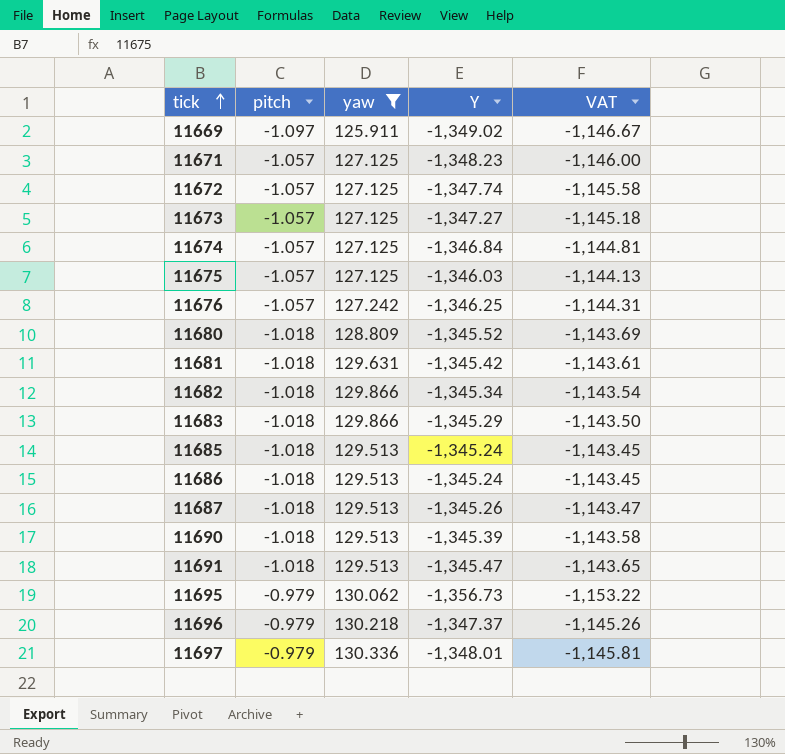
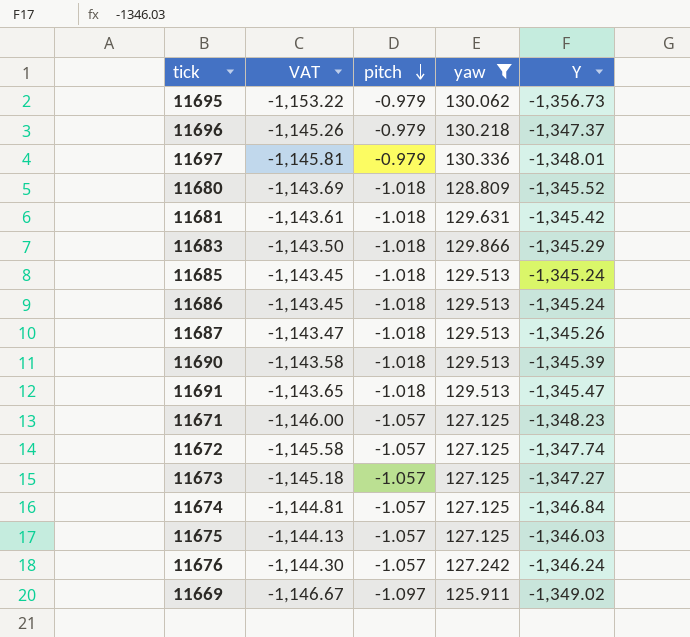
row order: tick ascending -> pitch descending
column VAT | position: 5 -> 2
row 11682: -1.018 | 129.866 | -1,345.34 | -1,143.54 -> none
11676 | VAT: -1,144.31 -> -1,144.30
11676 | Y: -1,346.25 -> -1,346.24

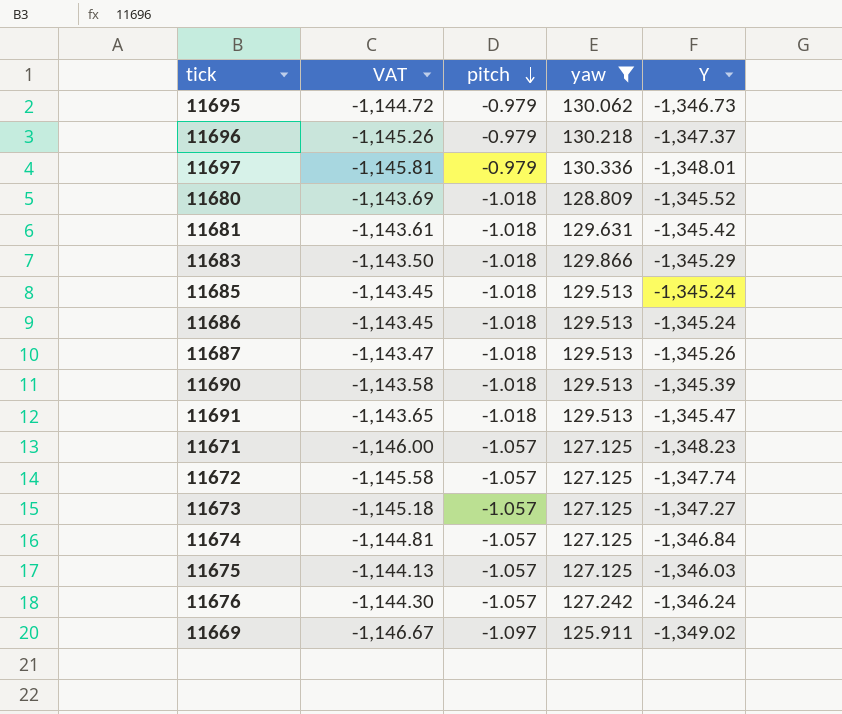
11695 | VAT: -1,153.22 -> -1,144.72
11695 | Y: -1,356.73 -> -1,346.73

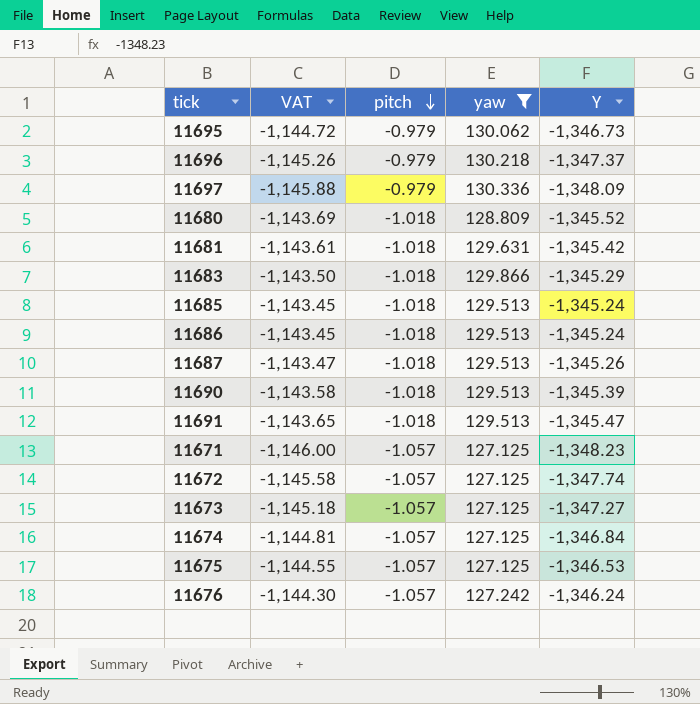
row 11669: -1,146.67 | -1.097 | 125.911 | -1,349.02 -> none
11697 | VAT: -1,145.81 -> -1,145.88
11697 | Y: -1,348.01 -> -1,348.09
11675 | VAT: -1,144.13 -> -1,144.55
11675 | Y: -1,346.03 -> -1,346.53

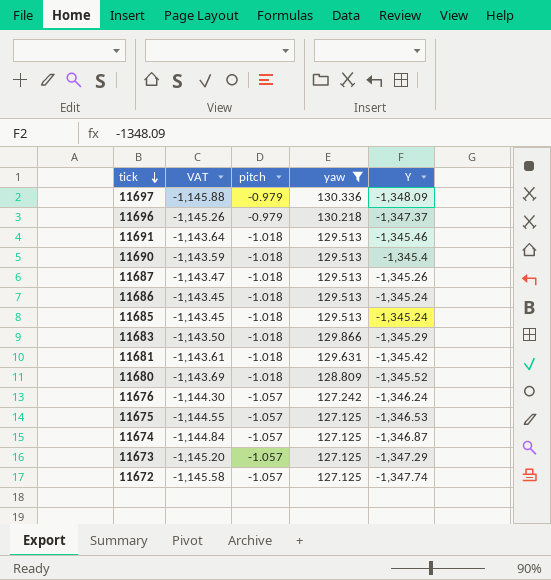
row order: pitch descending -> tick descending
row 11695: -1,144.72 | -0.979 | 130.062 | -1,346.73 -> none
row 11671: -1,146.00 | -1.057 | 127.125 | -1,348.23 -> none
11691 | VAT: -1,143.65 -> -1,143.64
11691 | Y: -1,345.47 -> -1,345.46
11690 | VAT: -1,143.58 -> -1,143.59
11690 | Y: -1,345.39 -> -1,345.4
11674 | VAT: -1,144.81 -> -1,144.84
11674 | Y: -1,346.84 -> -1,346.87
11673 | VAT: -1,145.18 -> -1,145.20
11673 | Y: -1,347.27 -> -1,347.29

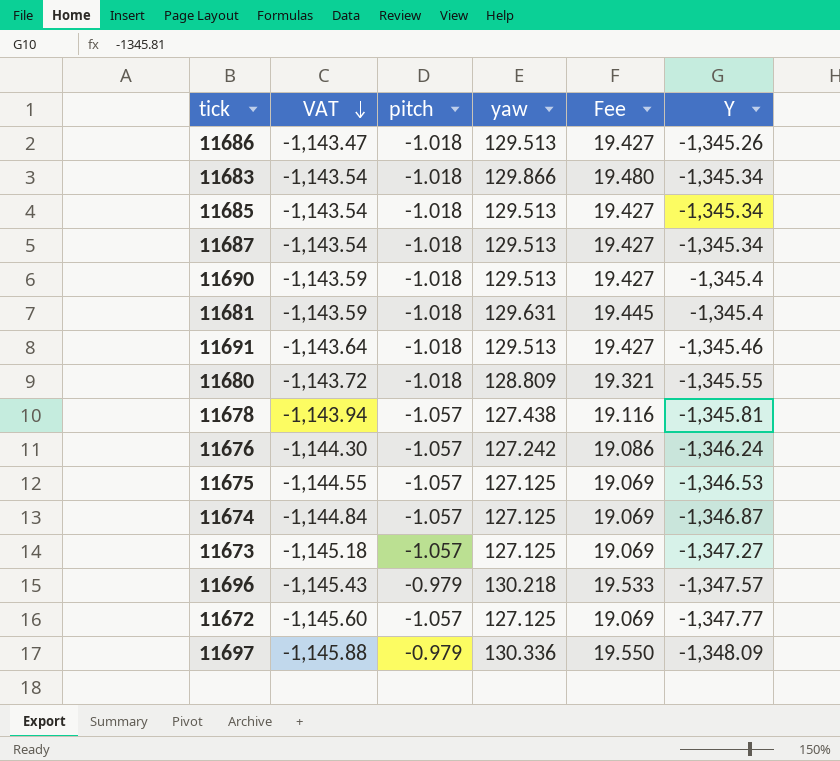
filter: yaw != 127.438 -> none
row order: tick descending -> VAT descending
column Fee | formula: none -> [yaw] * 0.15
11686 | VAT: -1,143.45 -> -1,143.47
11686 | Y: -1,345.24 -> -1,345.26
11683 | VAT: -1,143.50 -> -1,143.54
11683 | Y: -1,345.29 -> -1,345.34
11685 | VAT: -1,143.45 -> -1,143.54
11685 | Y: -1,345.24 -> -1,345.34
11687 | VAT: -1,143.47 -> -1,143.54
11687 | Y: -1,345.26 -> -1,345.34
11681 | VAT: -1,143.61 -> -1,143.59
11681 | Y: -1,345.42 -> -1,345.4
11680 | VAT: -1,143.69 -> -1,143.72
11680 | Y: -1,345.52 -> -1,345.55
11673 | VAT: -1,145.20 -> -1,145.18
11673 | Y: -1,347.29 -> -1,347.27
11696 | VAT: -1,145.26 -> -1,145.43
11696 | Y: -1,347.37 -> -1,347.57
11672 | VAT: -1,145.58 -> -1,145.60
11672 | Y: -1,347.74 -> -1,347.77

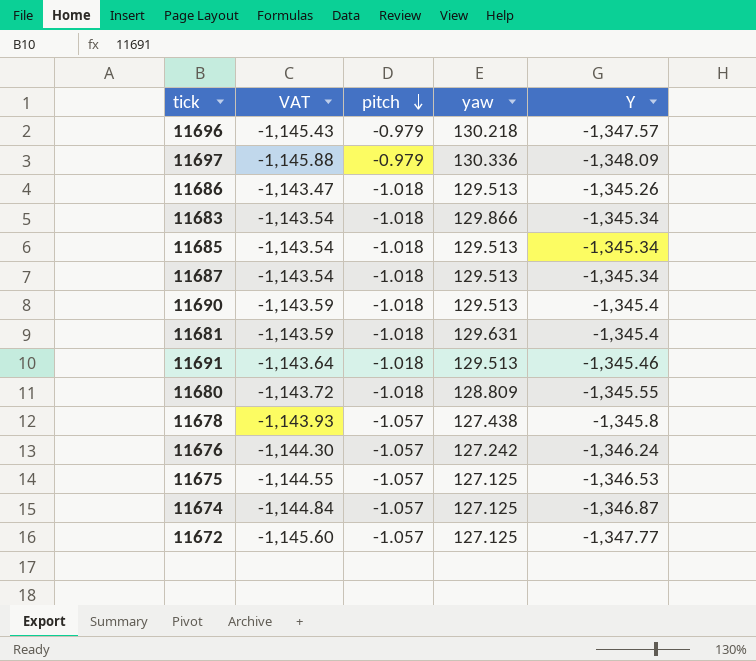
row order: VAT descending -> pitch descending
column Fee | formula: [yaw] * 0.15 -> none
row 11673: -1,145.18 | -1.057 | 127.125 | 19.069 | -1,347.27 -> none
11678 | VAT: -1,143.94 -> -1,143.93
11678 | Y: -1,345.81 -> -1,345.8

